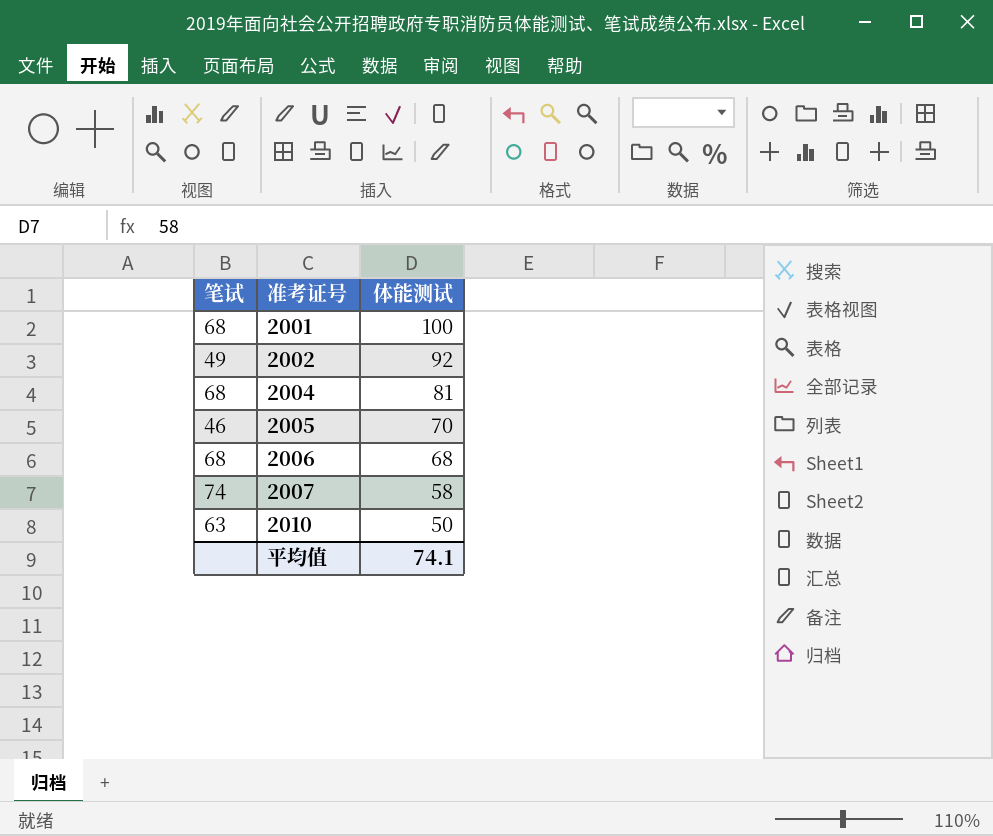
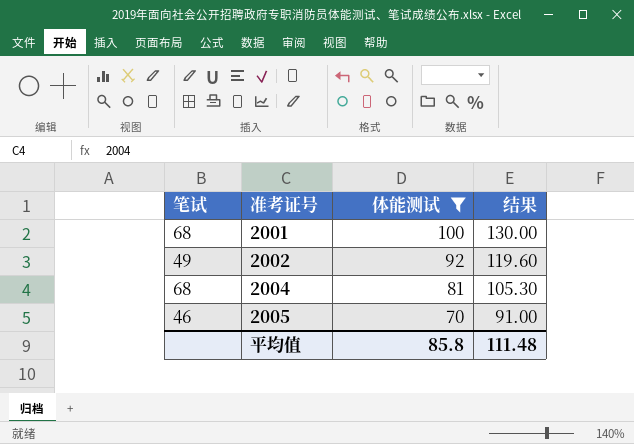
filter: none -> 体能测试 >= 70
column 结果 | formula: none -> [体能测试] * 1.3
平均值 | 体能测试: 74.1 -> 85.8

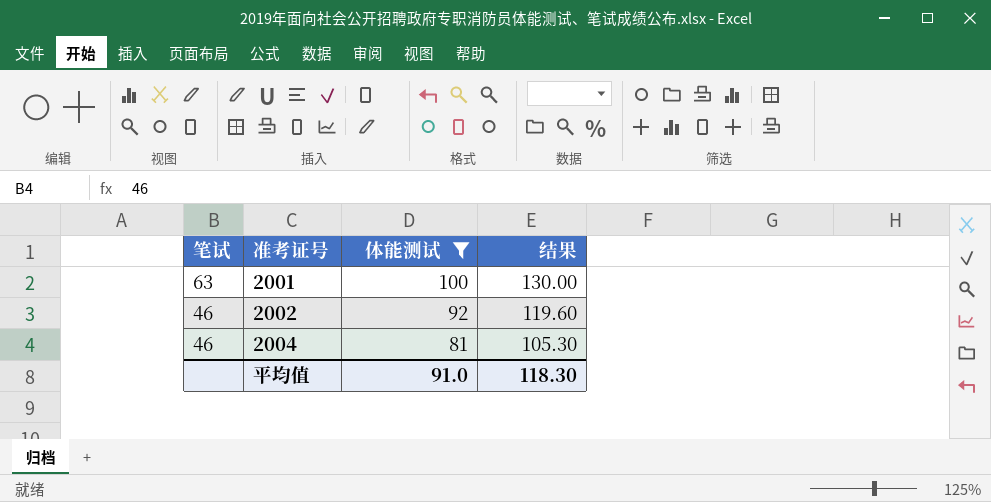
row 2005: 46 | 70 | 91.00 -> none
2001 | 笔试: 68 -> 63
2002 | 笔试: 49 -> 46
2004 | 笔试: 68 -> 46
平均值 | 体能测试: 85.8 -> 91.0
平均值 | 结果: 111.48 -> 118.30

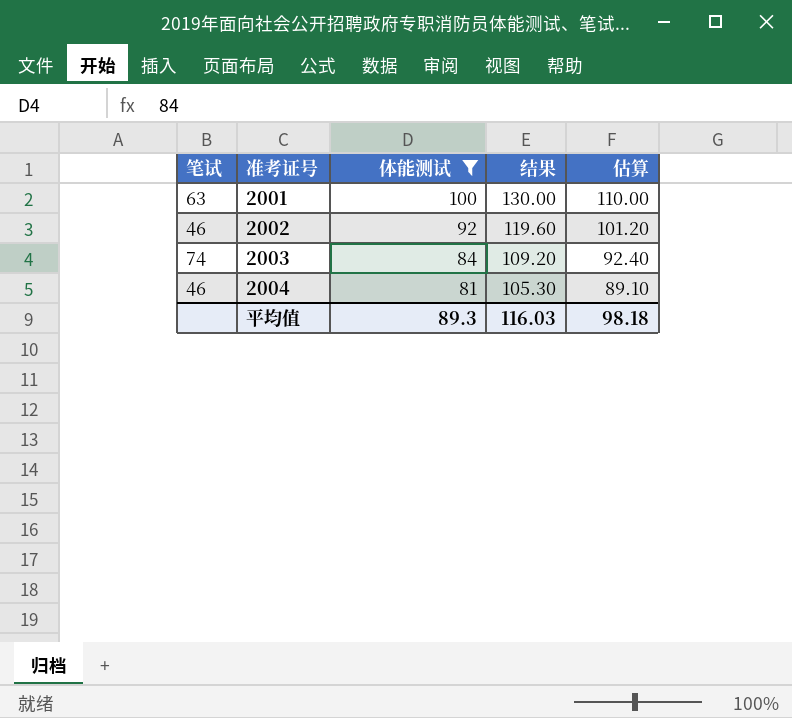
column 估算 | formula: none -> [体能测试] * 1.1
row 2003: none -> 74 | 84 | 109.20 | 92.40
平均值 | 体能测试: 91.0 -> 89.3
平均值 | 结果: 118.30 -> 116.03

